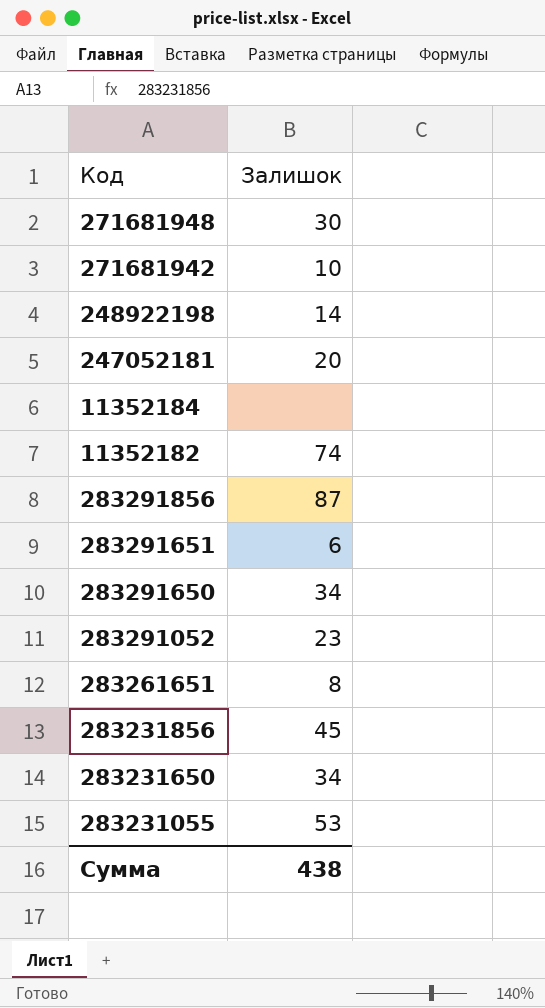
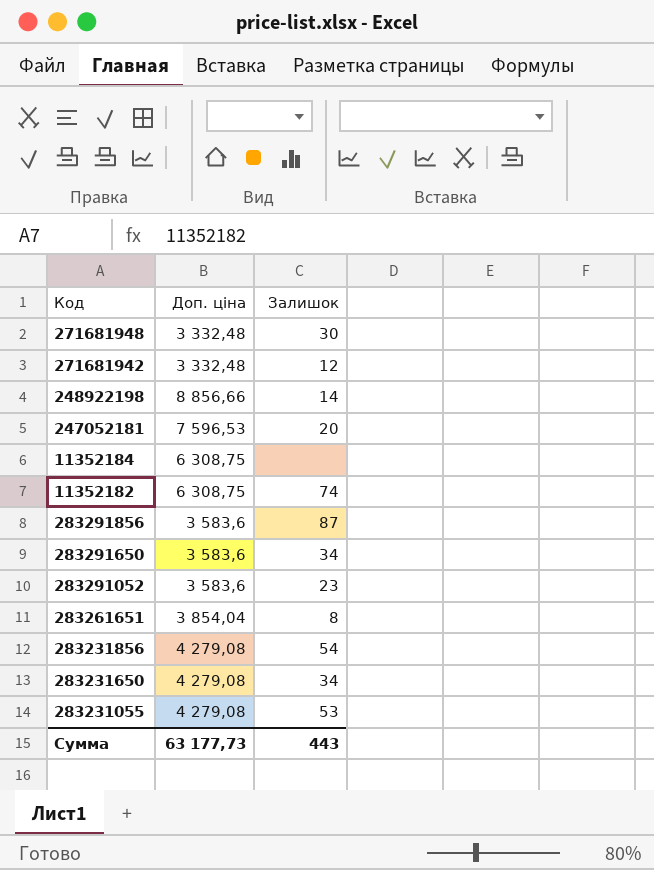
column Доп. ціна | position: none -> 2
row 283291651: 6 -> none
271681942 | Залишок: 10 -> 12
283231856 | Залишок: 45 -> 54
Сумма | Залишок: 438 -> 443

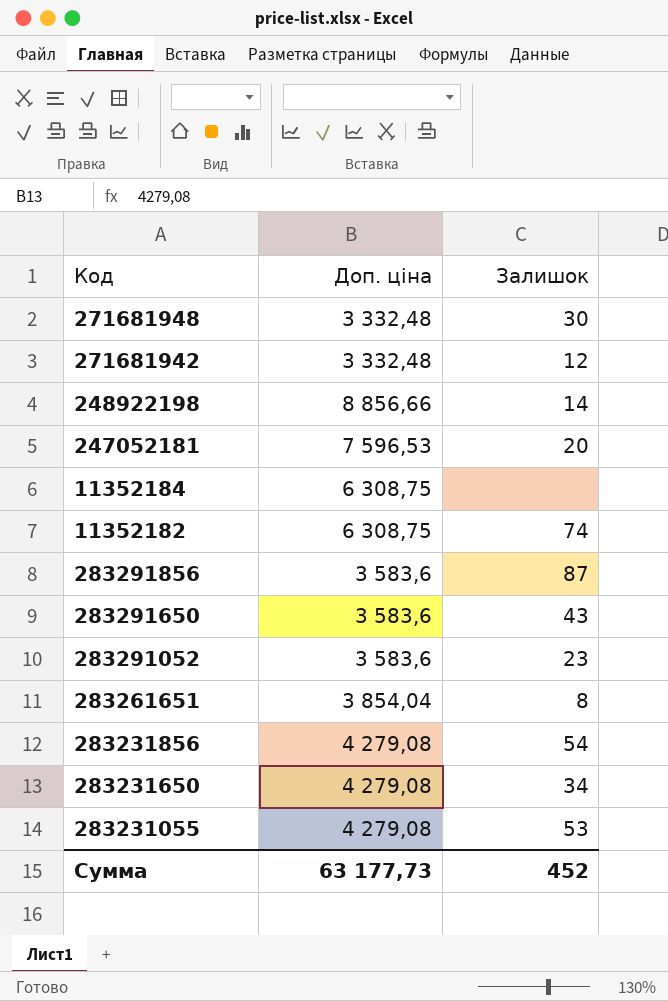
283291650 | Залишок: 34 -> 43
Сумма | Залишок: 443 -> 452

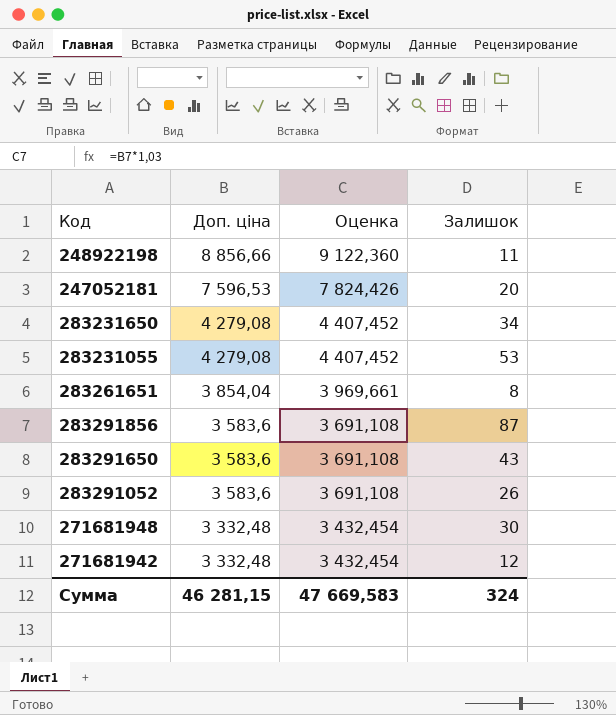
row order: none -> Доп. ціна descending
column Оценка | formula: none -> [Доп. ціна] * 1,03
row 11352184: 6 308,75 | none -> none
row 11352182: 6 308,75 | 74 -> none
row 283231856: 4 279,08 | 54 -> none
248922198 | Залишок: 14 -> 11
283291052 | Залишок: 23 -> 26
Сумма | Доп. ціна: 63 177,73 -> 46 281,15
Сумма | Залишок: 452 -> 324

